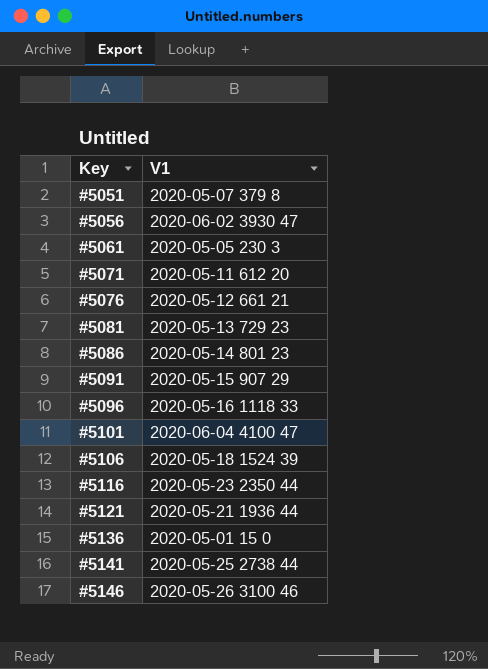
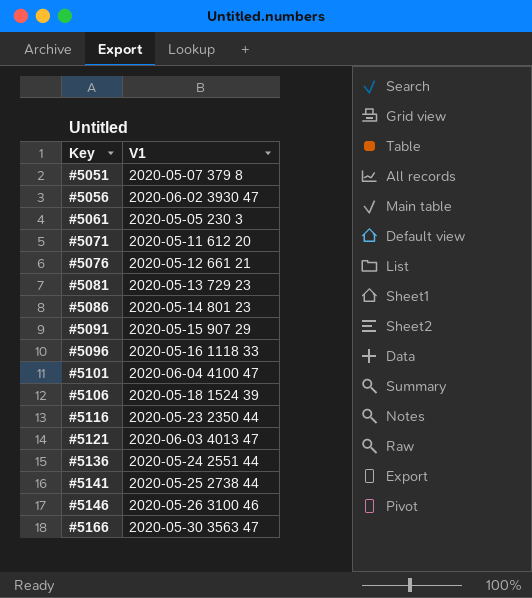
#5121 | V1: 2020-05-21 1936 44 -> 2020-06-03 4013 47
#5136 | V1: 2020-05-01 15 0 -> 2020-05-24 2551 44
row #5166: none -> 2020-05-30 3563 47

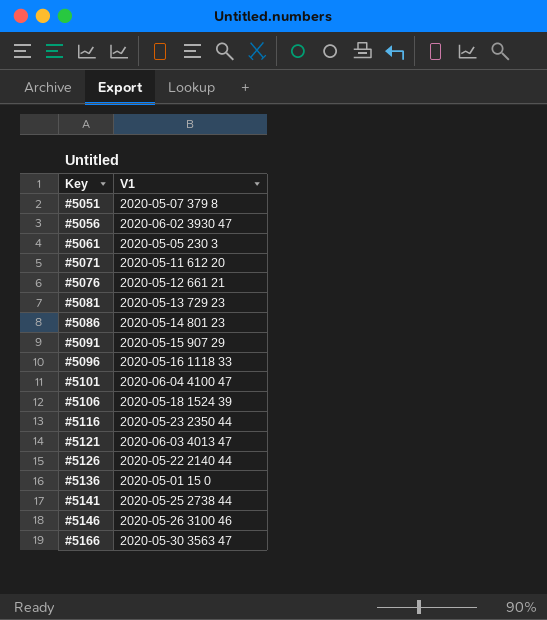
row #5126: none -> 2020-05-22 2140 44
#5136 | V1: 2020-05-24 2551 44 -> 2020-05-01 15 0

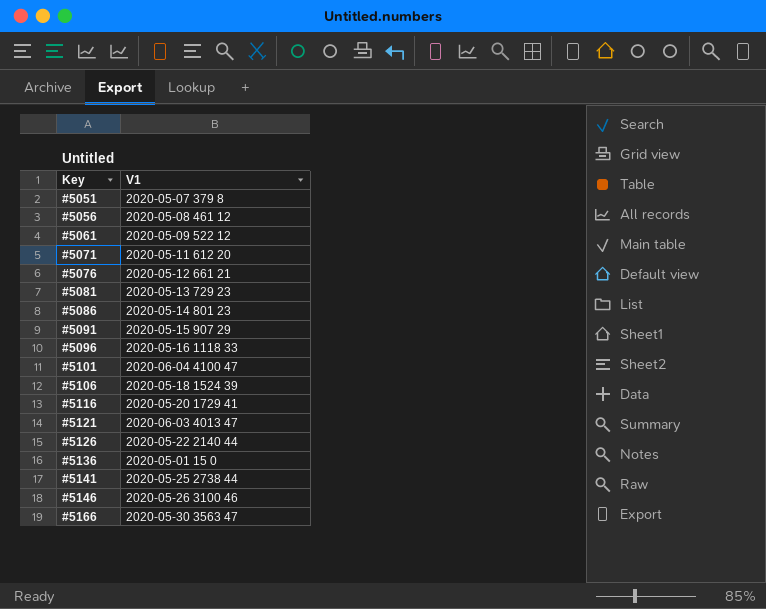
#5056 | V1: 2020-06-02 3930 47 -> 2020-05-08 461 12
#5061 | V1: 2020-05-05 230 3 -> 2020-05-09 522 12
#5116 | V1: 2020-05-23 2350 44 -> 2020-05-20 1729 41

